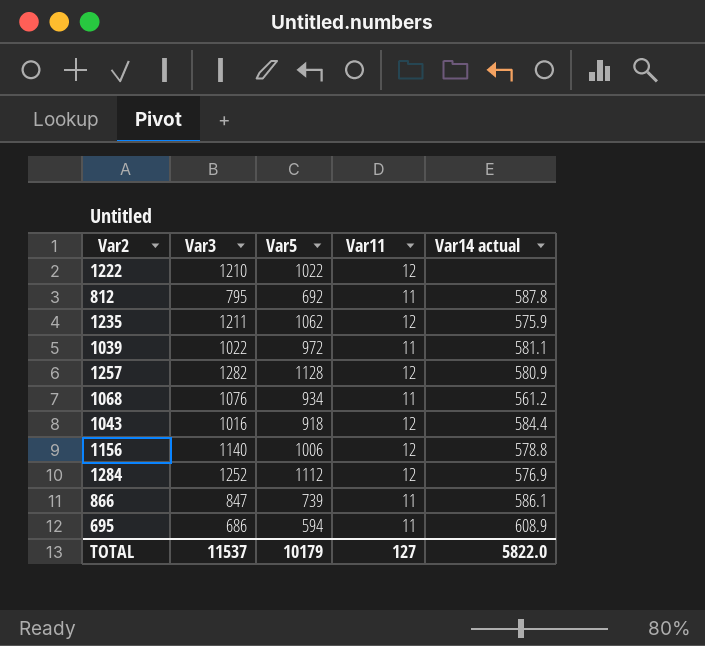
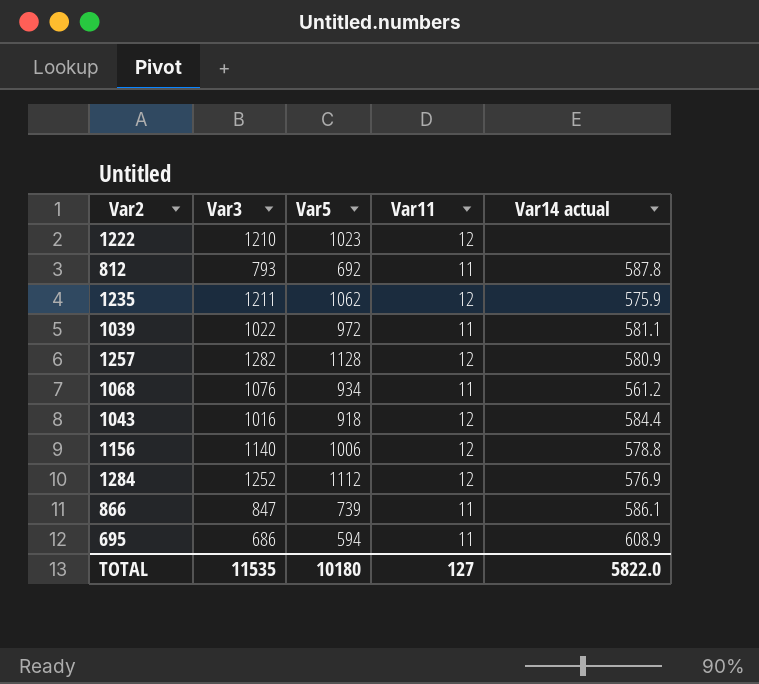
1222 | Var5: 1022 -> 1023
812 | Var3: 795 -> 793
TOTAL | Var3: 11537 -> 11535
TOTAL | Var5: 10179 -> 10180

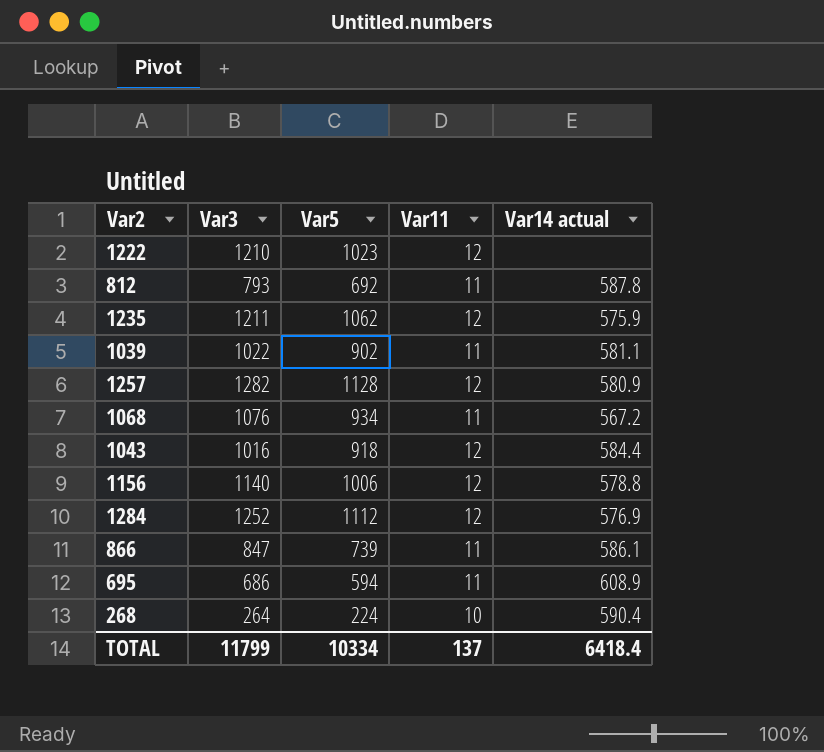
1039 | Var5: 972 -> 902
1068 | Var14 actual: 561.2 -> 567.2
row 268: none -> 264 | 224 | 10 | 590.4
TOTAL | Var3: 11535 -> 11799
TOTAL | Var5: 10180 -> 10334
TOTAL | Var11: 127 -> 137
TOTAL | Var14 actual: 5822.0 -> 6418.4

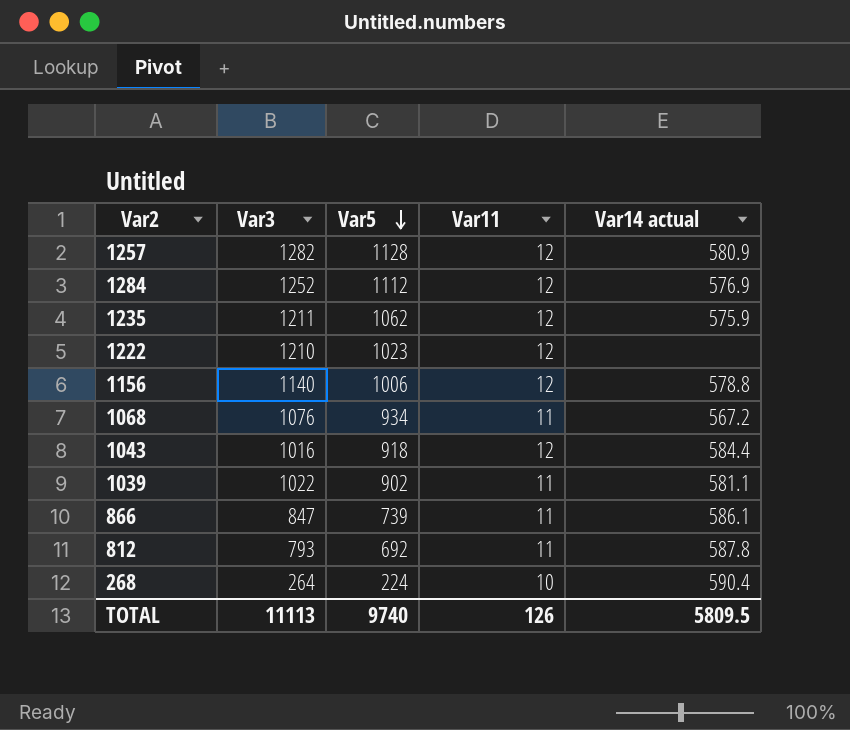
row order: none -> Var5 descending
row 695: 686 | 594 | 11 | 608.9 -> none
TOTAL | Var3: 11799 -> 11113
TOTAL | Var5: 10334 -> 9740
TOTAL | Var11: 137 -> 126
TOTAL | Var14 actual: 6418.4 -> 5809.5

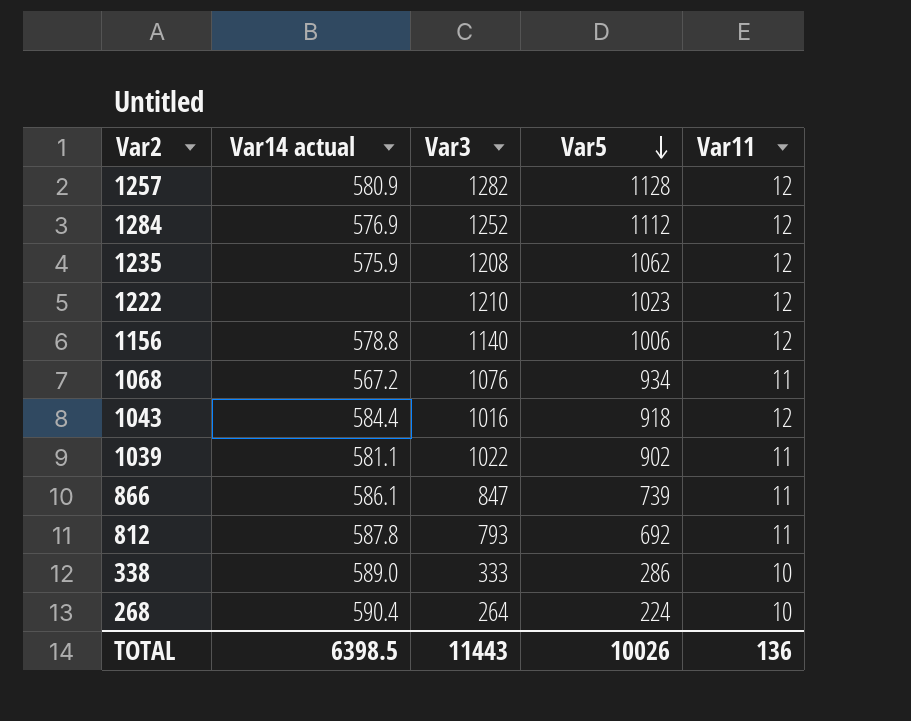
column Var14 actual | position: 5 -> 2
1235 | Var3: 1211 -> 1208
row 338: none -> 589.0 | 333 | 286 | 10
TOTAL | Var14 actual: 5809.5 -> 6398.5
TOTAL | Var3: 11113 -> 11443
TOTAL | Var5: 9740 -> 10026
TOTAL | Var11: 126 -> 136

